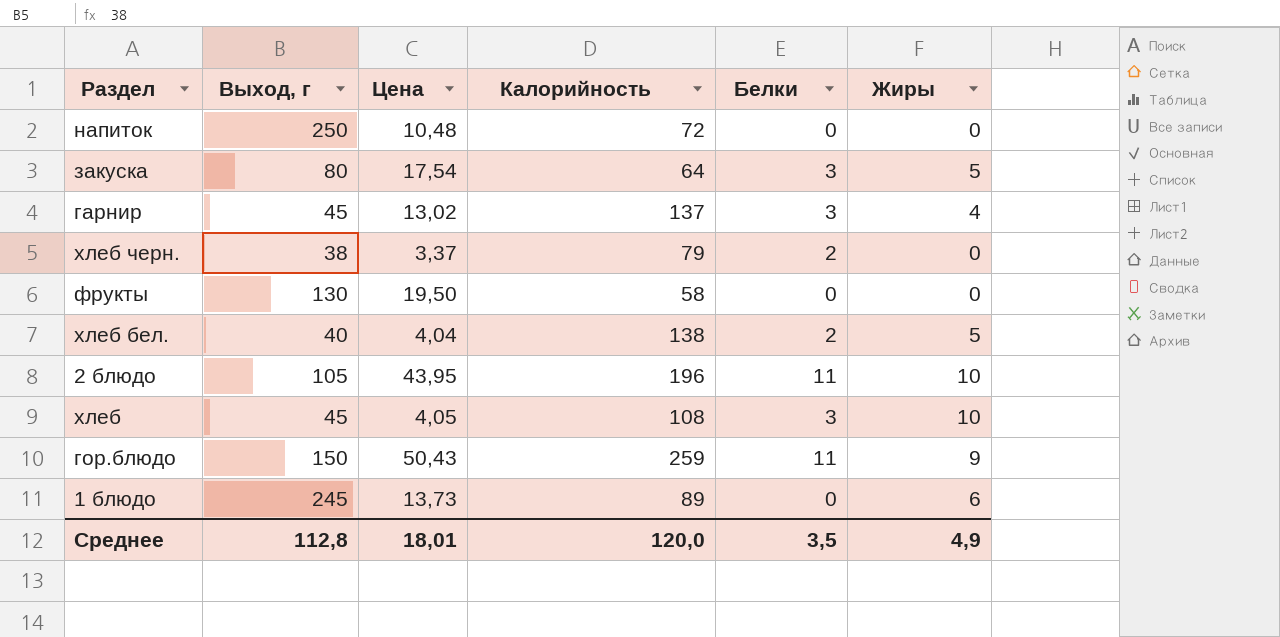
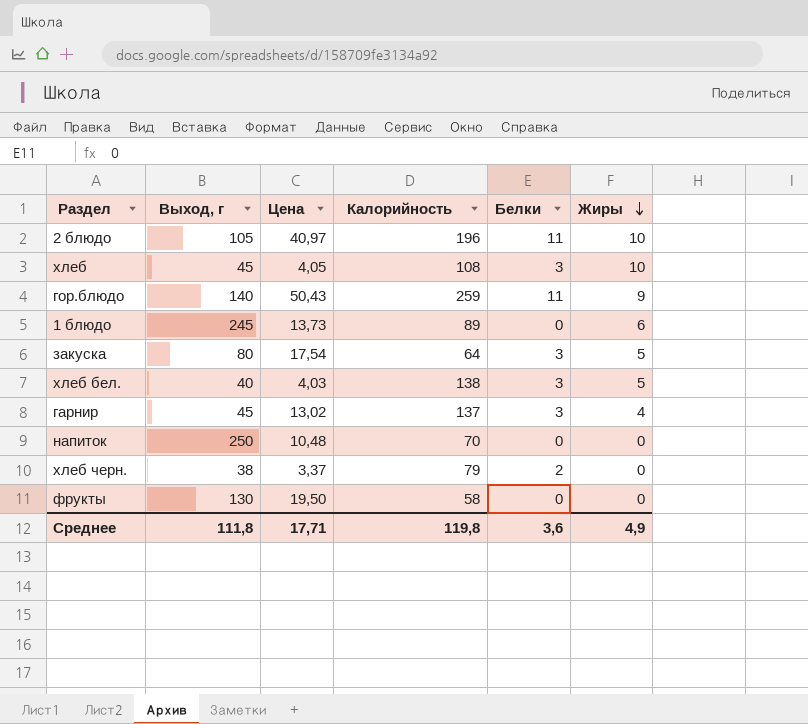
row order: none -> Жиры descending
2 блюдо | Цена: 43,95 -> 40,97
гор.блюдо | Выход, г: 150 -> 140
хлеб бел. | Цена: 4,04 -> 4,03
хлеб бел. | Белки: 2 -> 3
напиток | Калорийность: 72 -> 70
Среднее | Выход, г: 112,8 -> 111,8
Среднее | Цена: 18,01 -> 17,71
Среднее | Калорийность: 120,0 -> 119,8
Среднее | Белки: 3,5 -> 3,6

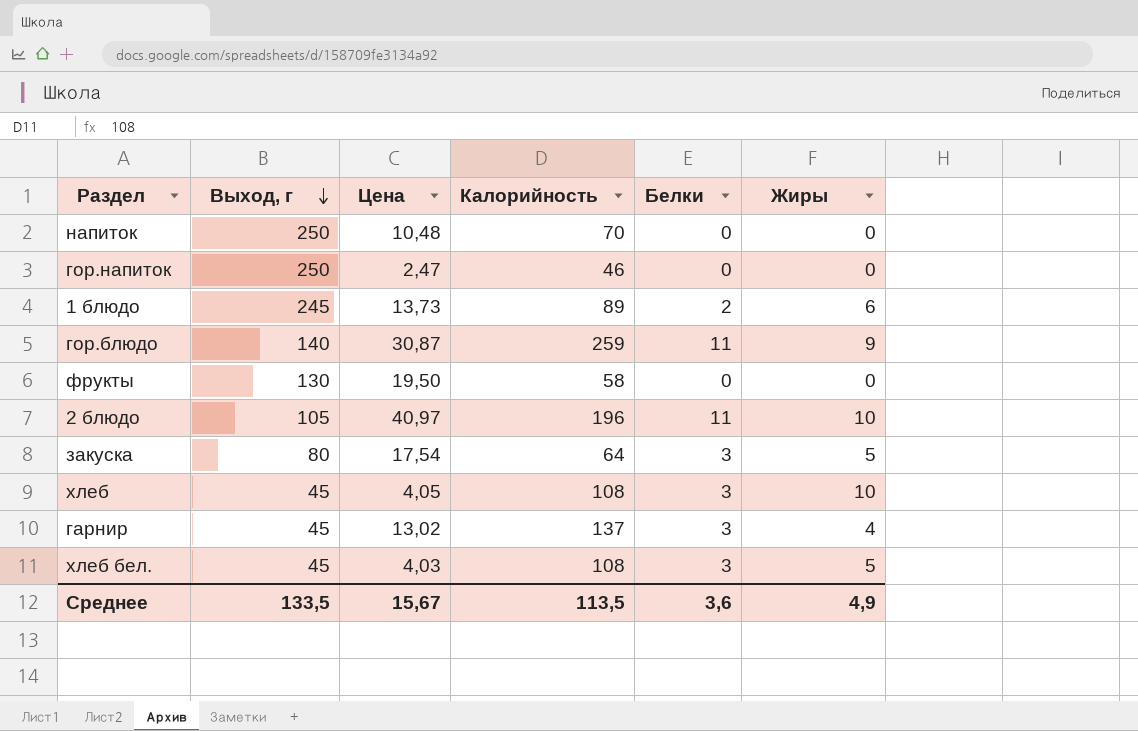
row order: Жиры descending -> Выход, г descending
row хлеб черн.: 38 | 3,37 | 79 | 2 | 0 -> none
row гор.напиток: none -> 250 | 2,47 | 46 | 0 | 0
1 блюдо | Белки: 0 -> 2
гор.блюдо | Цена: 50,43 -> 30,87
хлеб бел. | Выход, г: 40 -> 45
хлеб бел. | Калорийность: 138 -> 108
Среднее | Выход, г: 111,8 -> 133,5
Среднее | Цена: 17,71 -> 15,67
Среднее | Калорийность: 119,8 -> 113,5

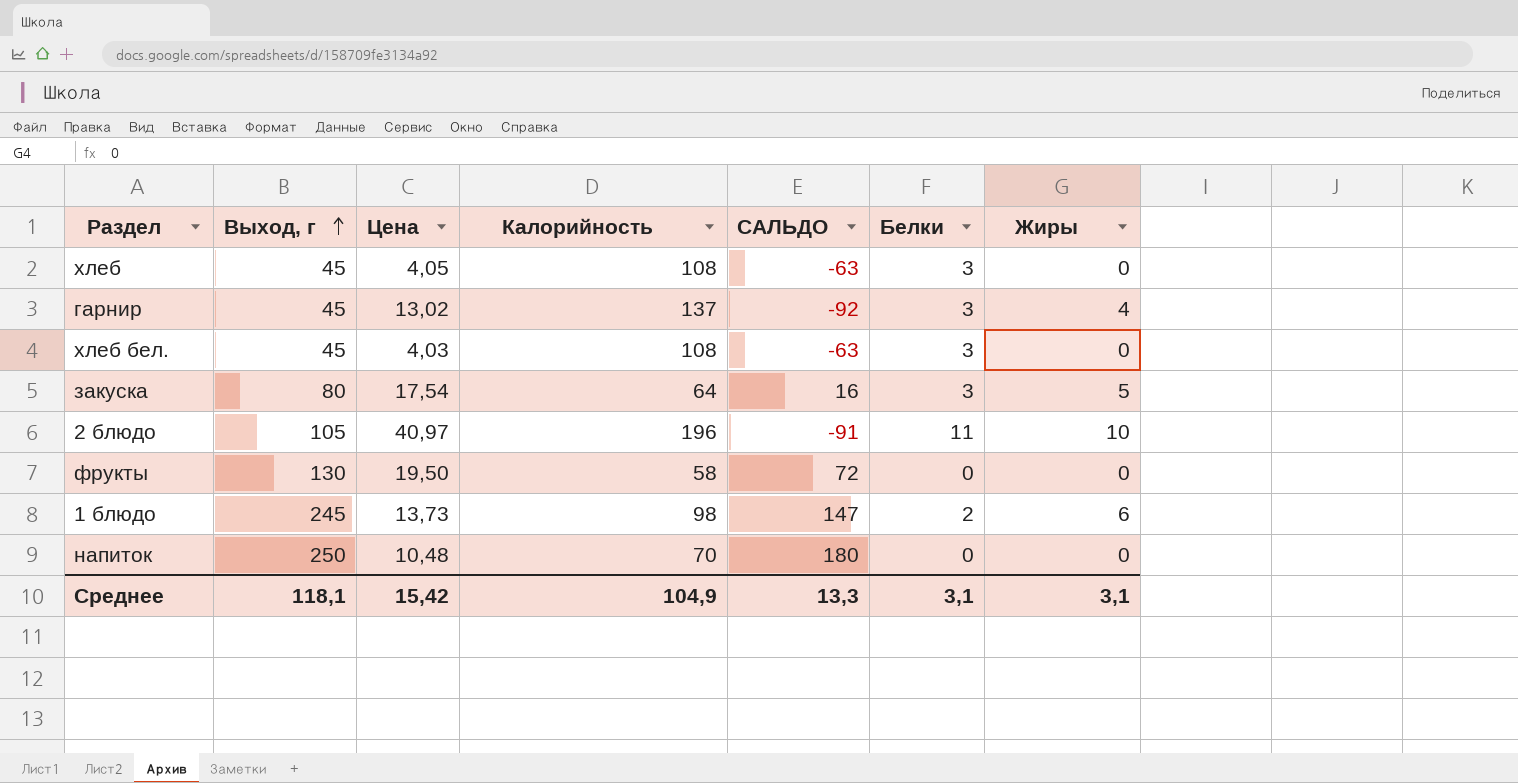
row order: Выход, г descending -> Выход, г ascending
column САЛЬДО | formula: none -> [Выход, г] - [Калорийность]
row гор.напиток: 250 | 2,47 | 46 | 0 | 0 -> none
row гор.блюдо: 140 | 30,87 | 259 | 11 | 9 -> none
хлеб | Жиры: 10 -> 0
хлеб бел. | Жиры: 5 -> 0
1 блюдо | Калорийность: 89 -> 98
Среднее | Выход, г: 133,5 -> 118,1
Среднее | Цена: 15,67 -> 15,42
Среднее | Калорийность: 113,5 -> 104,9
Среднее | Белки: 3,6 -> 3,1
Среднее | Жиры: 4,9 -> 3,1

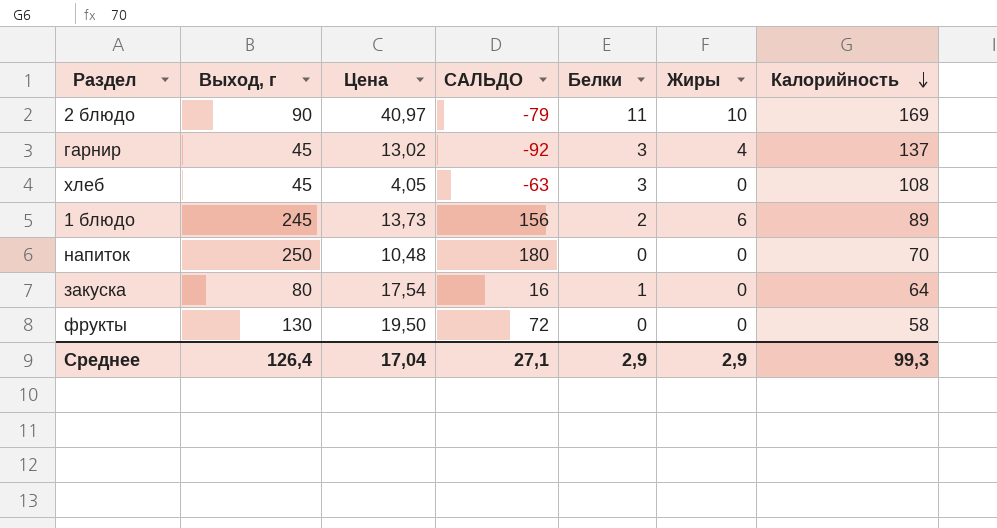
row order: Выход, г ascending -> Калорийность descending
column Калорийность | position: 4 -> 7
row хлеб бел.: 45 | 4,03 | 108 | -63 | 3 | 0 -> none
2 блюдо | Выход, г: 105 -> 90
2 блюдо | САЛЬДО: -91 -> -79
2 блюдо | Калорийность: 196 -> 169
1 блюдо | САЛЬДО: 147 -> 156
1 блюдо | Калорийность: 98 -> 89
закуска | Белки: 3 -> 1
закуска | Жиры: 5 -> 0
Среднее | Выход, г: 118,1 -> 126,4
Среднее | Цена: 15,42 -> 17,04
Среднее | САЛЬДО: 13,3 -> 27,1
Среднее | Белки: 3,1 -> 2,9
Среднее | Жиры: 3,1 -> 2,9
Среднее | Калорийность: 104,9 -> 99,3

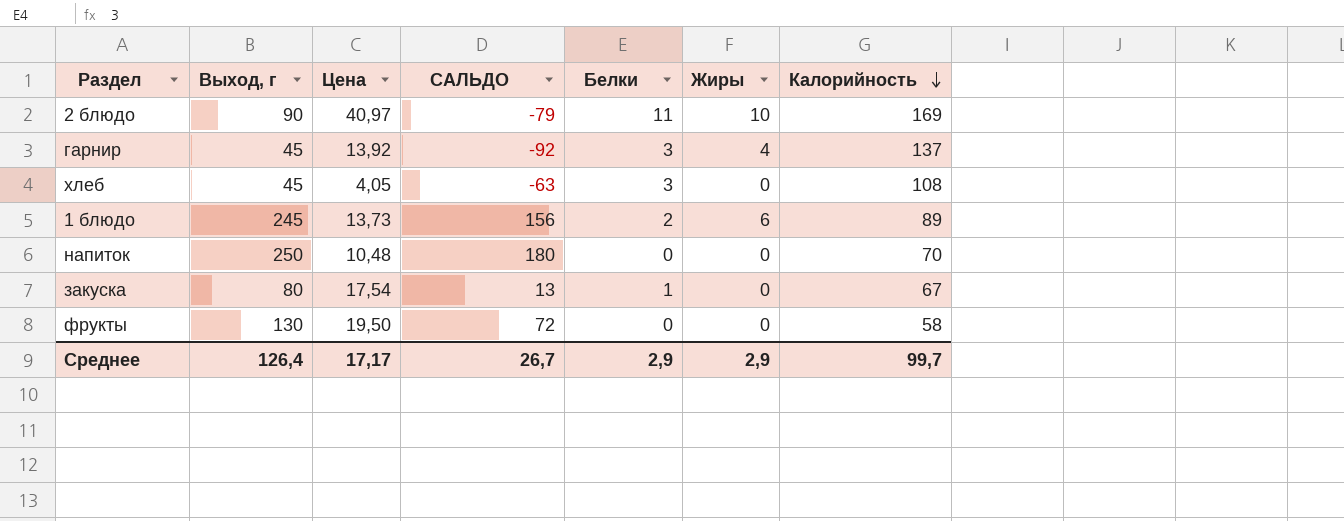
гарнир | Цена: 13,02 -> 13,92
закуска | САЛЬДО: 16 -> 13
закуска | Калорийность: 64 -> 67
Среднее | Цена: 17,04 -> 17,17
Среднее | САЛЬДО: 27,1 -> 26,7
Среднее | Калорийность: 99,3 -> 99,7

